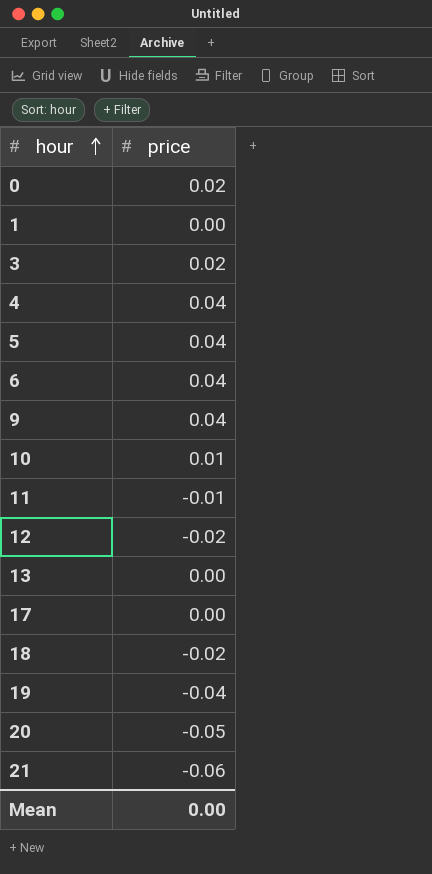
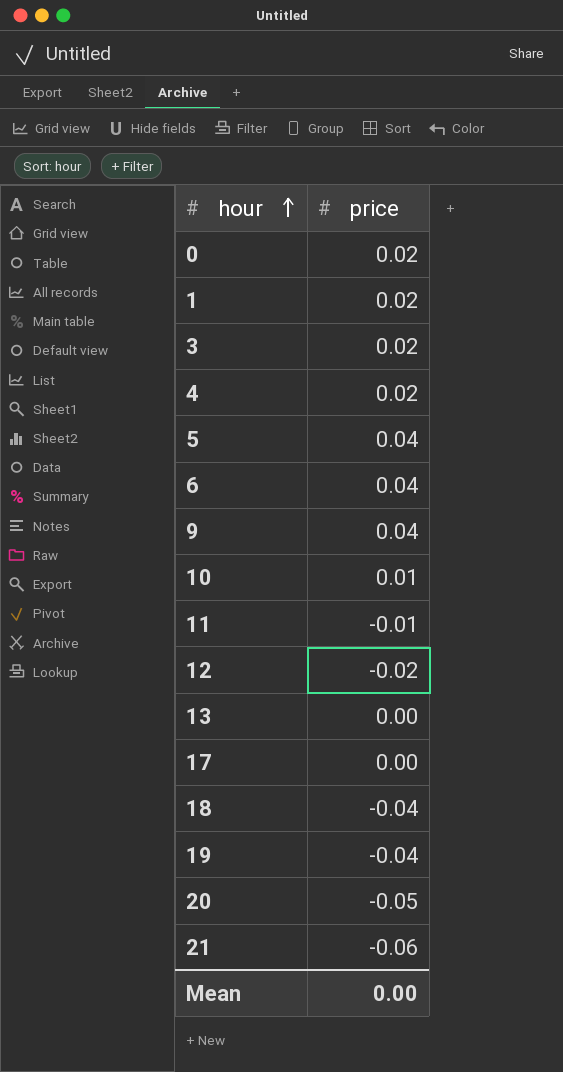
1 | price: 0.00 -> 0.02
4 | price: 0.04 -> 0.02
18 | price: -0.02 -> -0.04

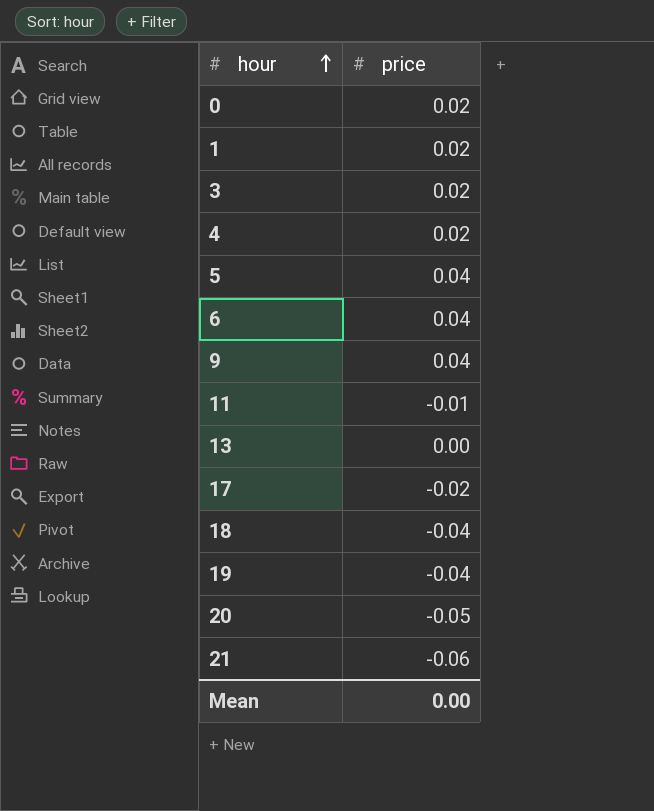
row 10: 0.01 -> none
row 12: -0.02 -> none
17 | price: 0.00 -> -0.02

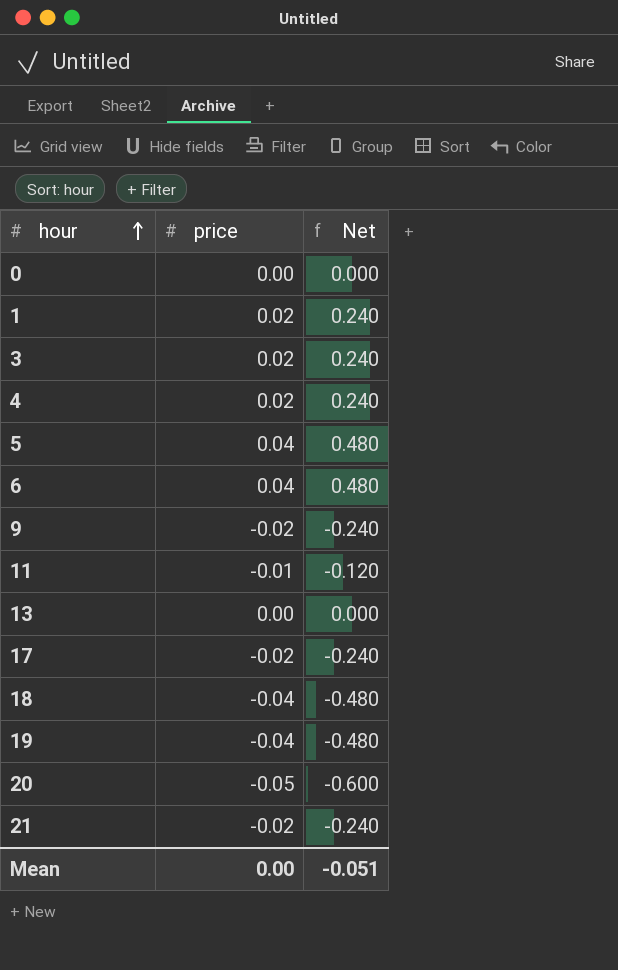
column Net | formula: none -> [price] * 12
0 | price: 0.02 -> 0.00
9 | price: 0.04 -> -0.02
21 | price: -0.06 -> -0.02

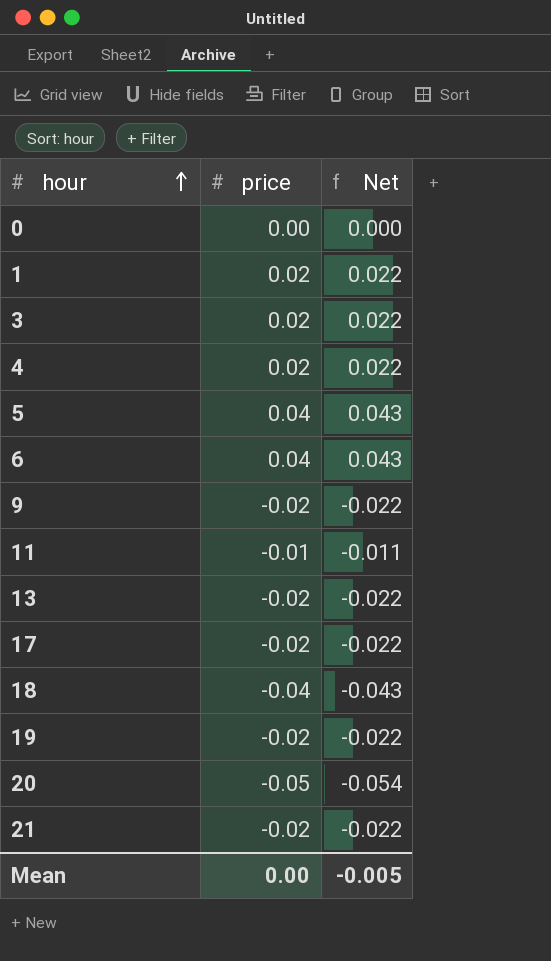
column Net | formula: [price] * 12 -> [price] * 1.08
13 | price: 0.00 -> -0.02
19 | price: -0.04 -> -0.02
Mean | Net: -0.051 -> -0.005

